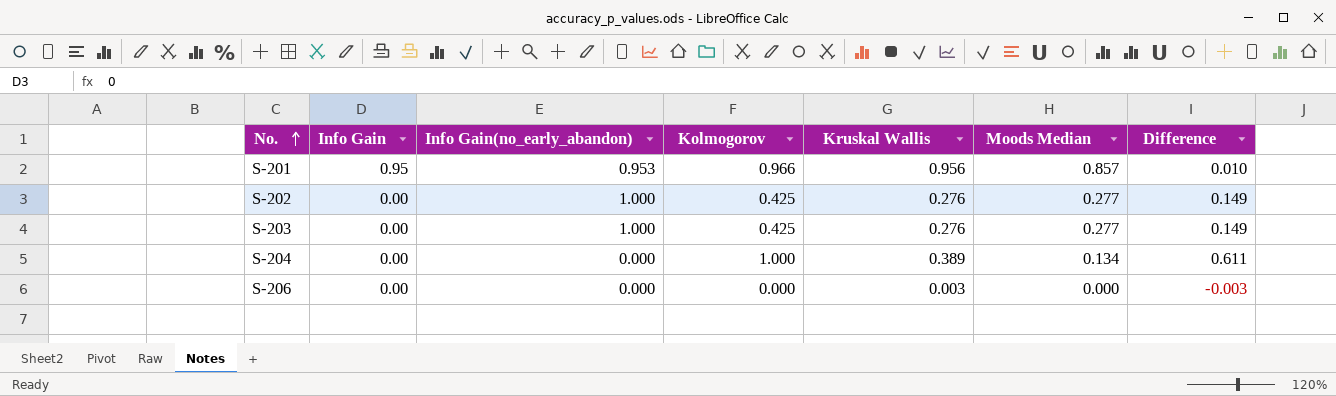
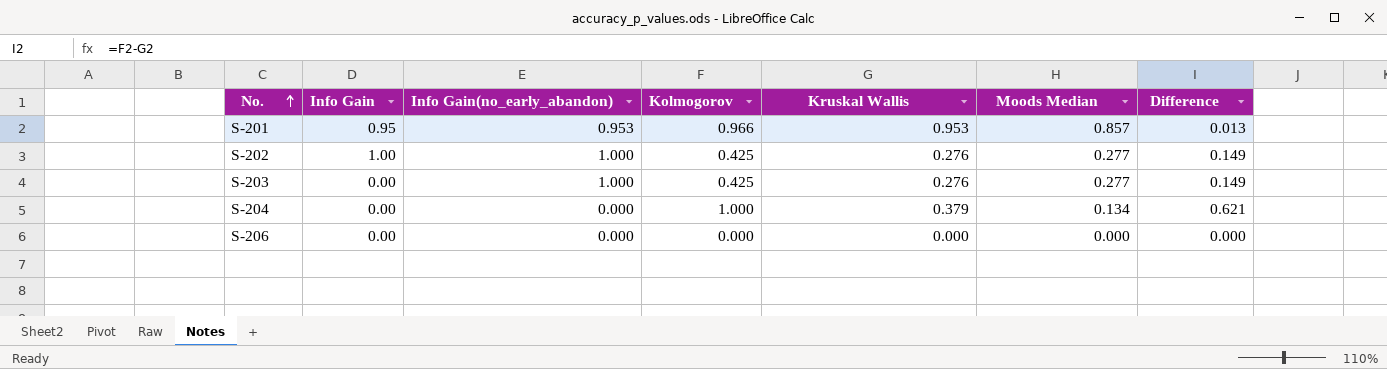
S-201 | Kruskal Wallis: 0.956 -> 0.953
S-201 | Difference: 0.010 -> 0.013
S-202 | Info Gain: 0.00 -> 1.00
S-204 | Kruskal Wallis: 0.389 -> 0.379
S-204 | Difference: 0.611 -> 0.621
S-206 | Kruskal Wallis: 0.003 -> 0.000
S-206 | Difference: -0.003 -> 0.000

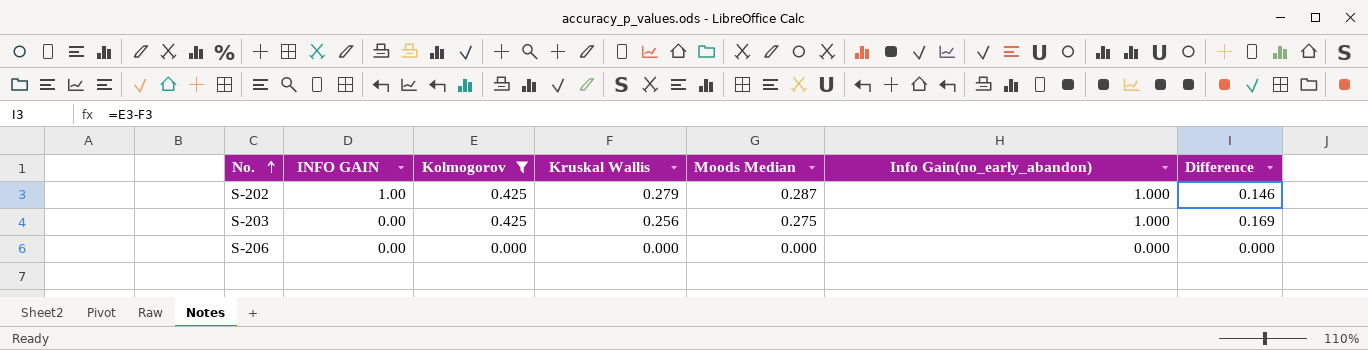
filter: none -> Kolmogorov <= 0.425
column name: Info Gain -> INFO GAIN
column Info Gain(no_early_abandon) | position: 3 -> 6
S-202 | Kruskal Wallis: 0.276 -> 0.279
S-202 | Moods Median: 0.277 -> 0.287
S-202 | Difference: 0.149 -> 0.146
S-203 | Kruskal Wallis: 0.276 -> 0.256
S-203 | Moods Median: 0.277 -> 0.275
S-203 | Difference: 0.149 -> 0.169

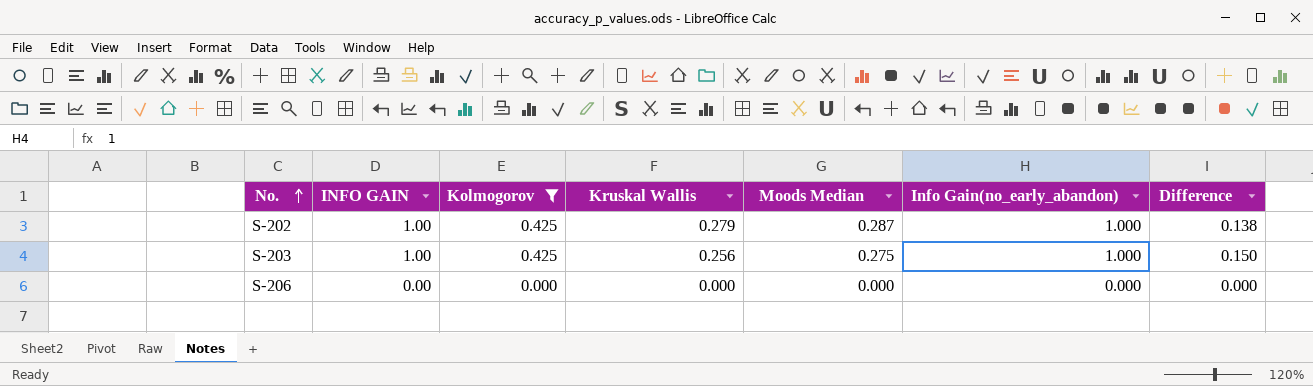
column Difference | formula: [Kolmogorov] - [Kruskal Wallis] -> [Kolmogorov] - [Moods Median]
S-203 | INFO GAIN: 0.00 -> 1.00

